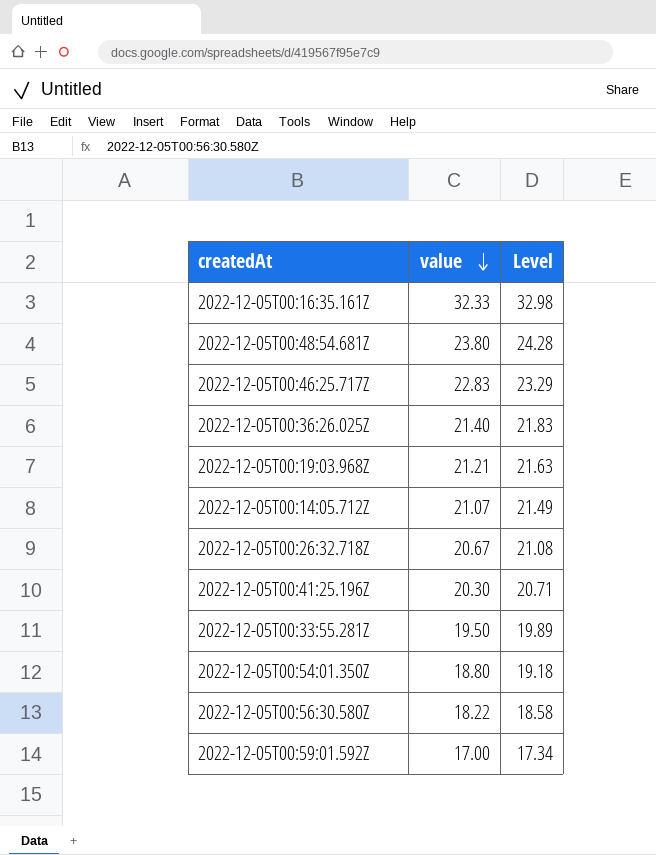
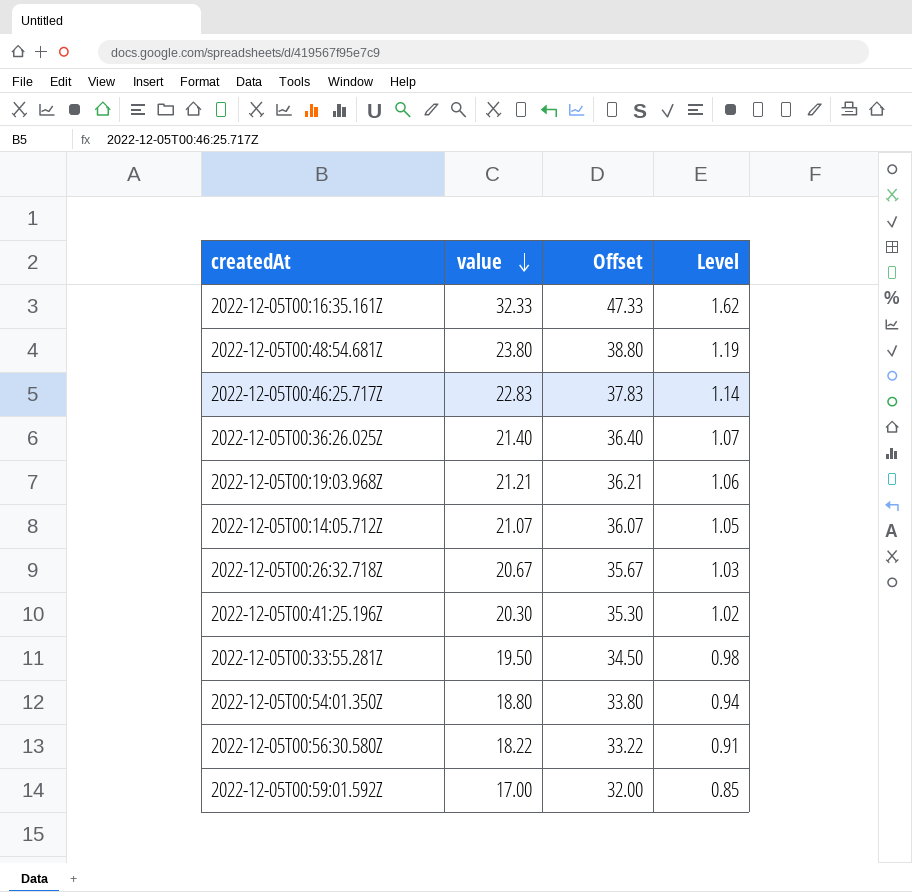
column Offset | formula: none -> [value] + 15
column Level | formula: [value] * 1.02 -> [value] * 0.05

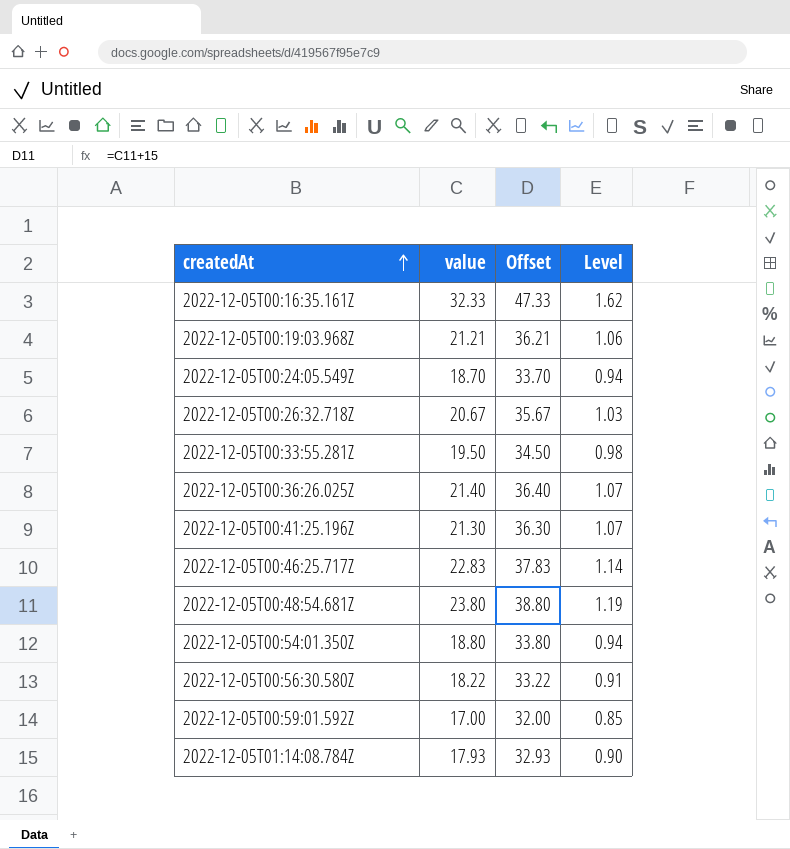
row order: value descending -> createdAt ascending
row 2022-12-05T00:14:05.712Z: 21.07 | 36.07 | 1.05 -> none
row 2022-12-05T00:24:05.549Z: none -> 18.70 | 33.70 | 0.94
2022-12-05T00:41:25.196Z | value: 20.30 -> 21.30
2022-12-05T00:41:25.196Z | Offset: 35.30 -> 36.30
2022-12-05T00:41:25.196Z | Level: 1.02 -> 1.07
row 2022-12-05T01:14:08.784Z: none -> 17.93 | 32.93 | 0.90

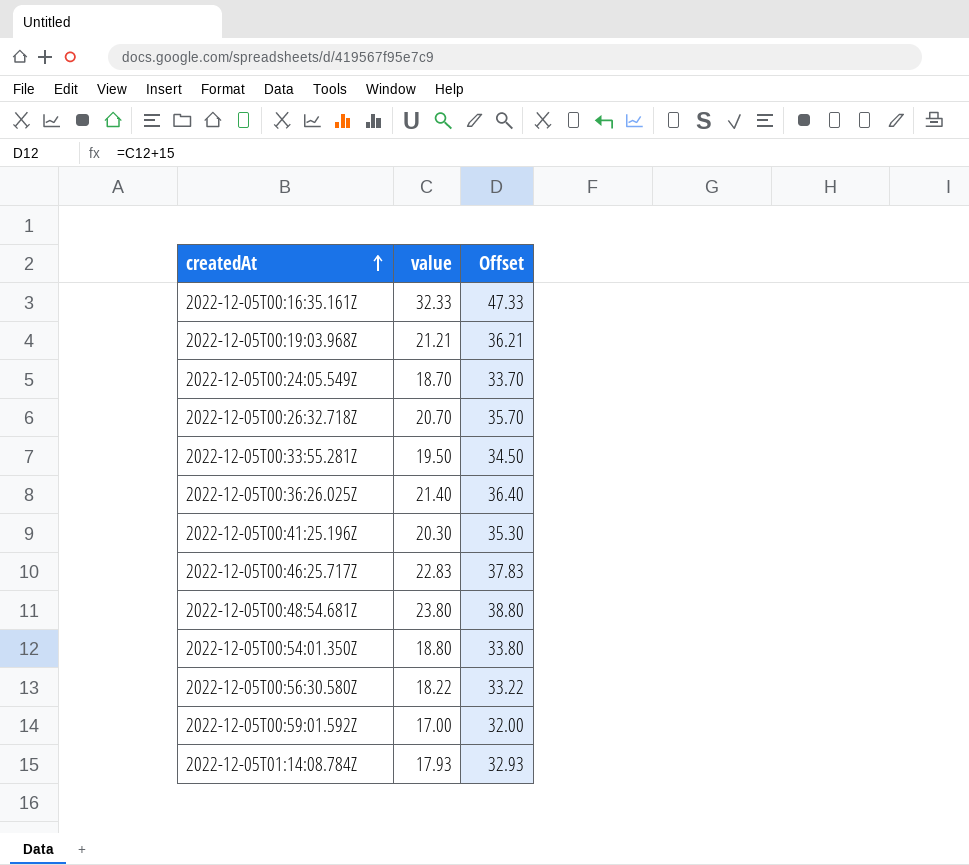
column Level | formula: [value] * 0.05 -> none
2022-12-05T00:26:32.718Z | value: 20.67 -> 20.70
2022-12-05T00:26:32.718Z | Offset: 35.67 -> 35.70
2022-12-05T00:41:25.196Z | value: 21.30 -> 20.30
2022-12-05T00:41:25.196Z | Offset: 36.30 -> 35.30

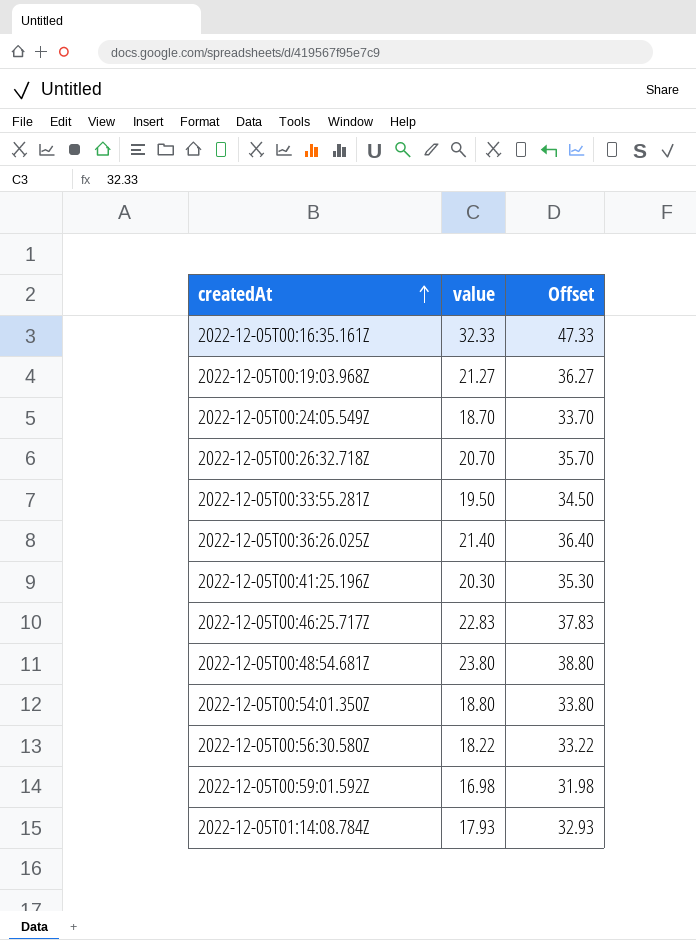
2022-12-05T00:19:03.968Z | value: 21.21 -> 21.27
2022-12-05T00:19:03.968Z | Offset: 36.21 -> 36.27
2022-12-05T00:59:01.592Z | value: 17.00 -> 16.98
2022-12-05T00:59:01.592Z | Offset: 32.00 -> 31.98

